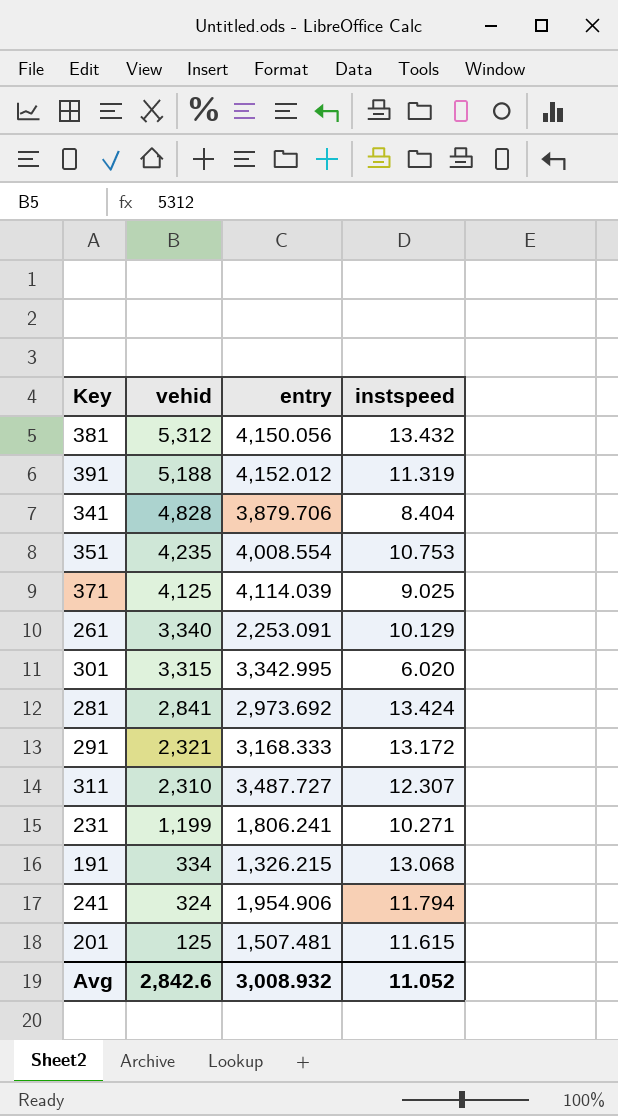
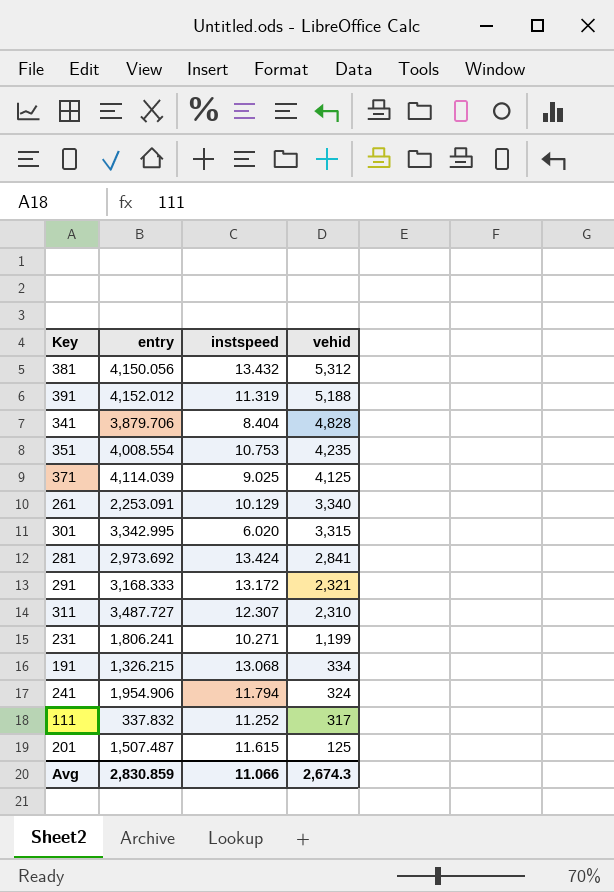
column vehid | position: 2 -> 4
row 111: none -> 337.832 | 11.252 | 317
201 | entry: 1,507.481 -> 1,507.487
Avg | entry: 3,008.932 -> 2,830.859
Avg | instspeed: 11.052 -> 11.066
Avg | vehid: 2,842.6 -> 2,674.3

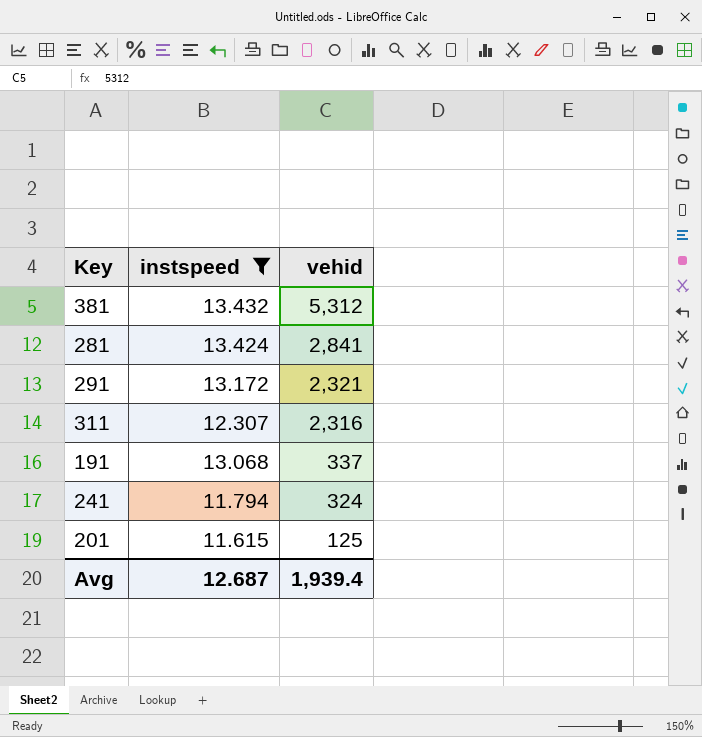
filter: none -> instspeed >= 11.615
column entry | position: 2 -> none
311 | vehid: 2,310 -> 2,316
191 | vehid: 334 -> 337
Avg | instspeed: 11.066 -> 12.687
Avg | vehid: 2,674.3 -> 1,939.4

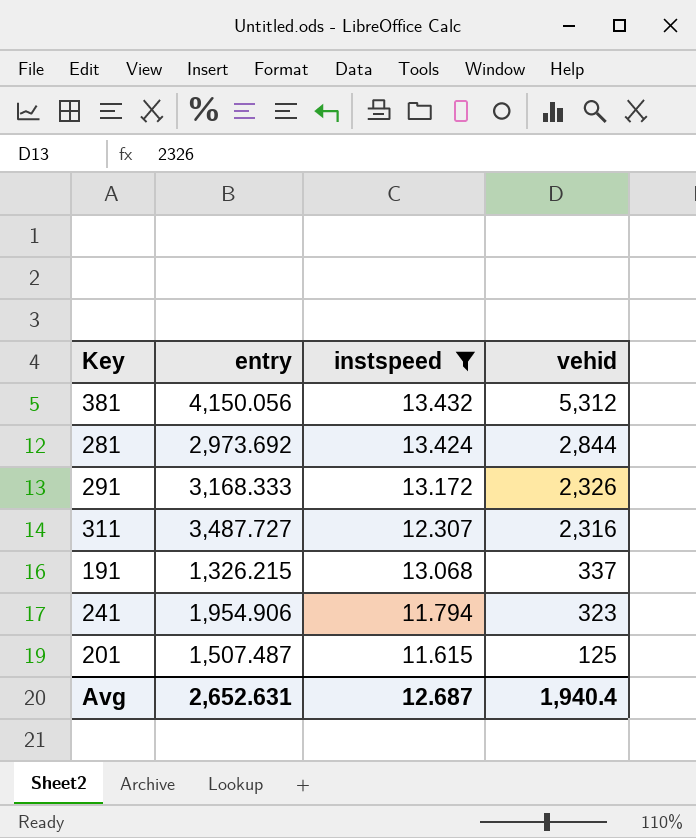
column entry | position: none -> 2
281 | vehid: 2,841 -> 2,844
291 | vehid: 2,321 -> 2,326
241 | vehid: 324 -> 323
Avg | vehid: 1,939.4 -> 1,940.4

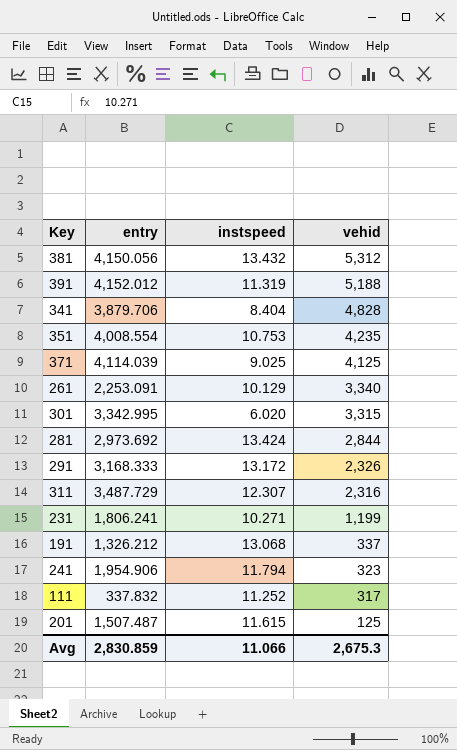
filter: instspeed >= 11.615 -> none
311 | entry: 3,487.727 -> 3,487.729
191 | entry: 1,326.215 -> 1,326.212
Avg | entry: 2,652.631 -> 2,830.859
Avg | instspeed: 12.687 -> 11.066
Avg | vehid: 1,940.4 -> 2,675.3

